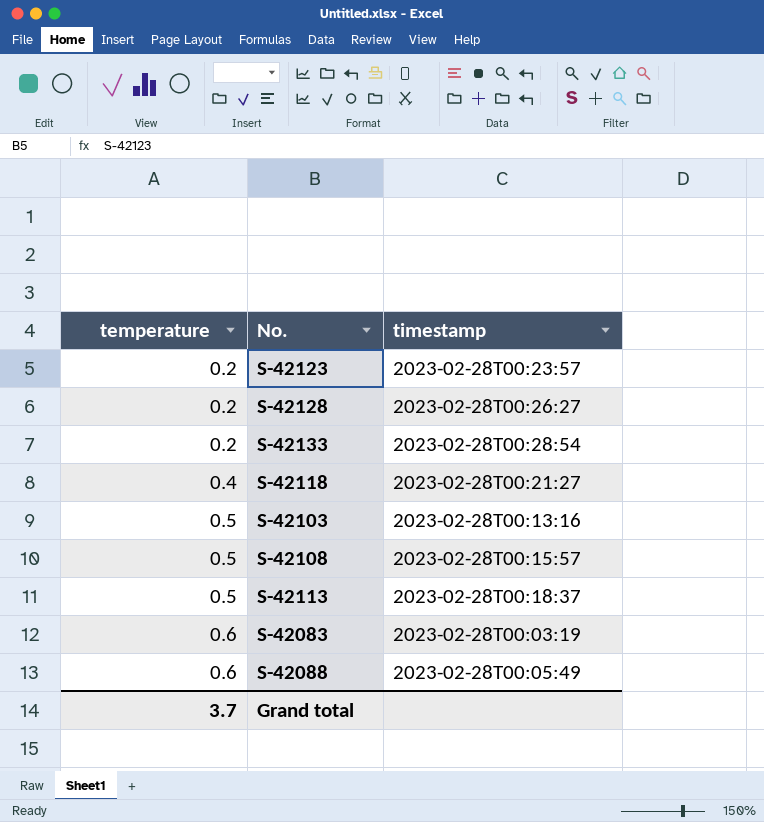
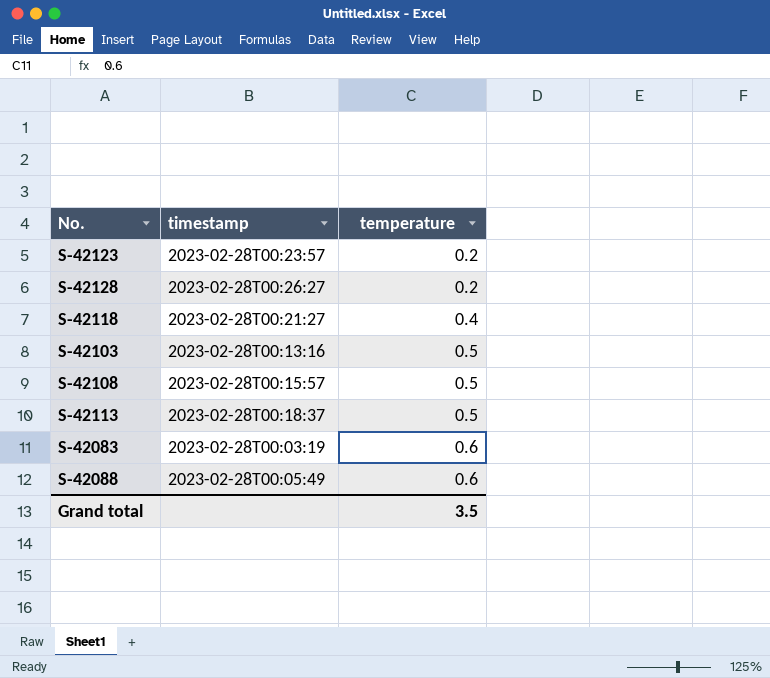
column temperature | position: 1 -> 3
row S-42133: 0.2 | 2023-02-28T00:28:54 -> none
Grand total | temperature: 3.7 -> 3.5

